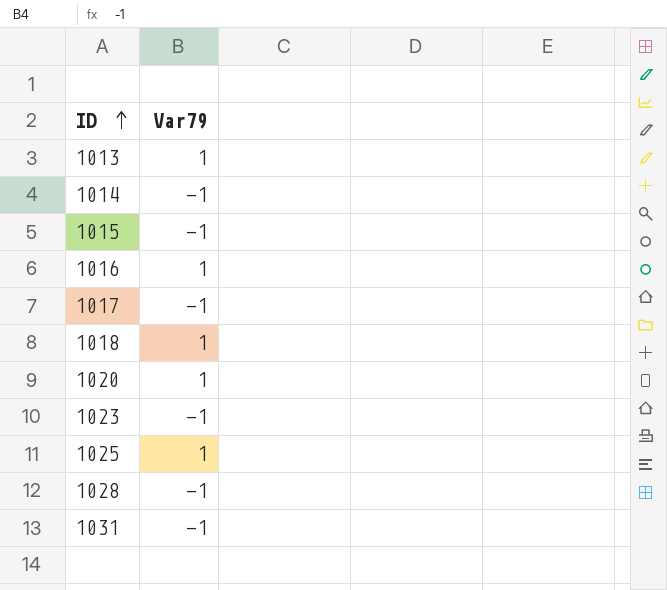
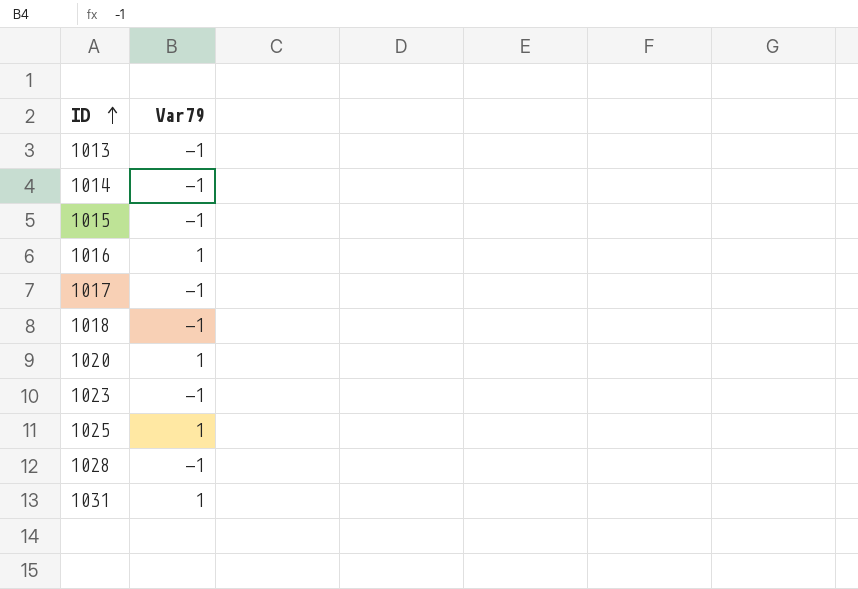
1013 | Var79: 1 -> -1
1018 | Var79: 1 -> -1
1031 | Var79: -1 -> 1

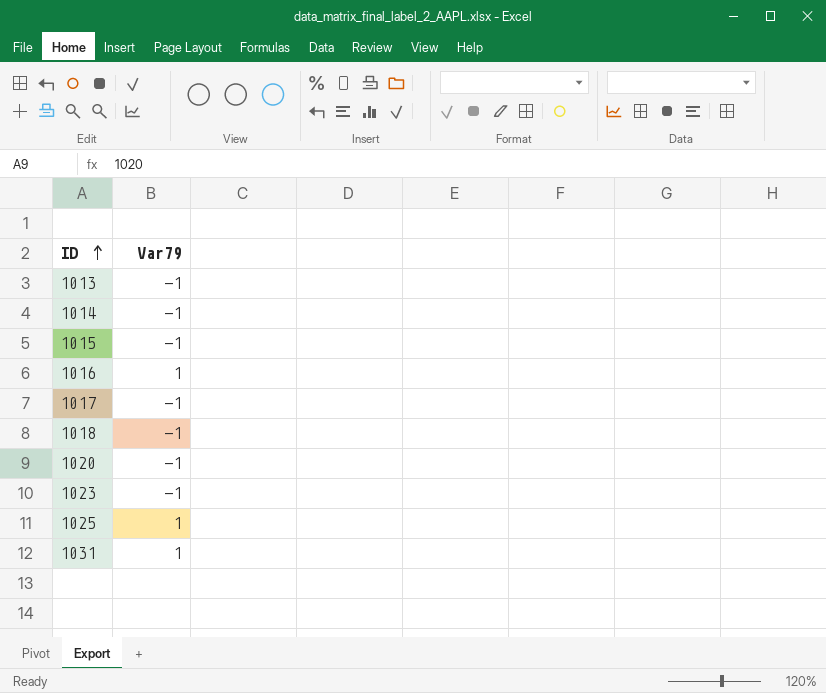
row 1028: -1 -> none
1020 | Var79: 1 -> -1

